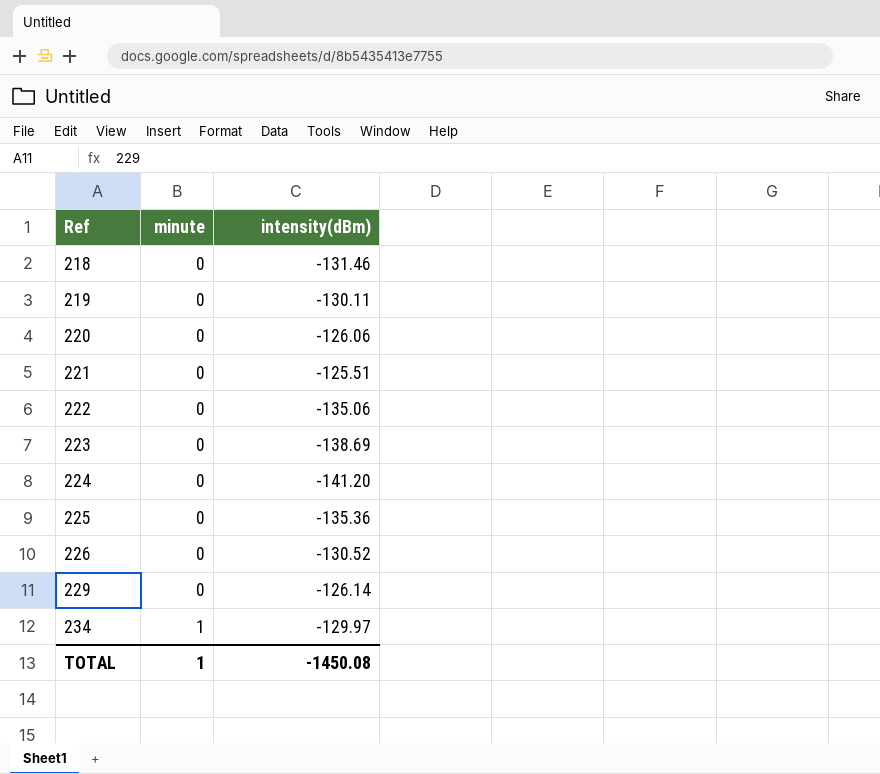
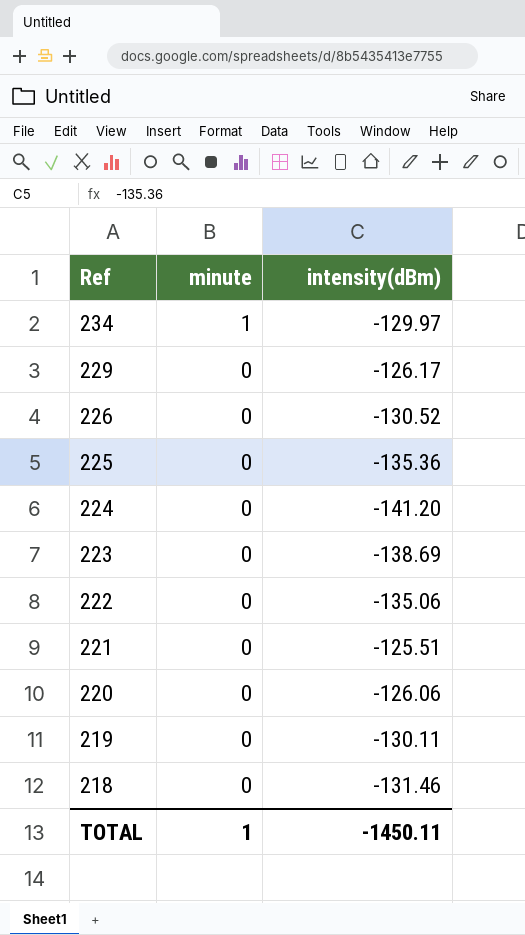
row order: Ref ascending -> Ref descending
229 | intensity(dBm): -126.14 -> -126.17
TOTAL | intensity(dBm): -1450.08 -> -1450.11

